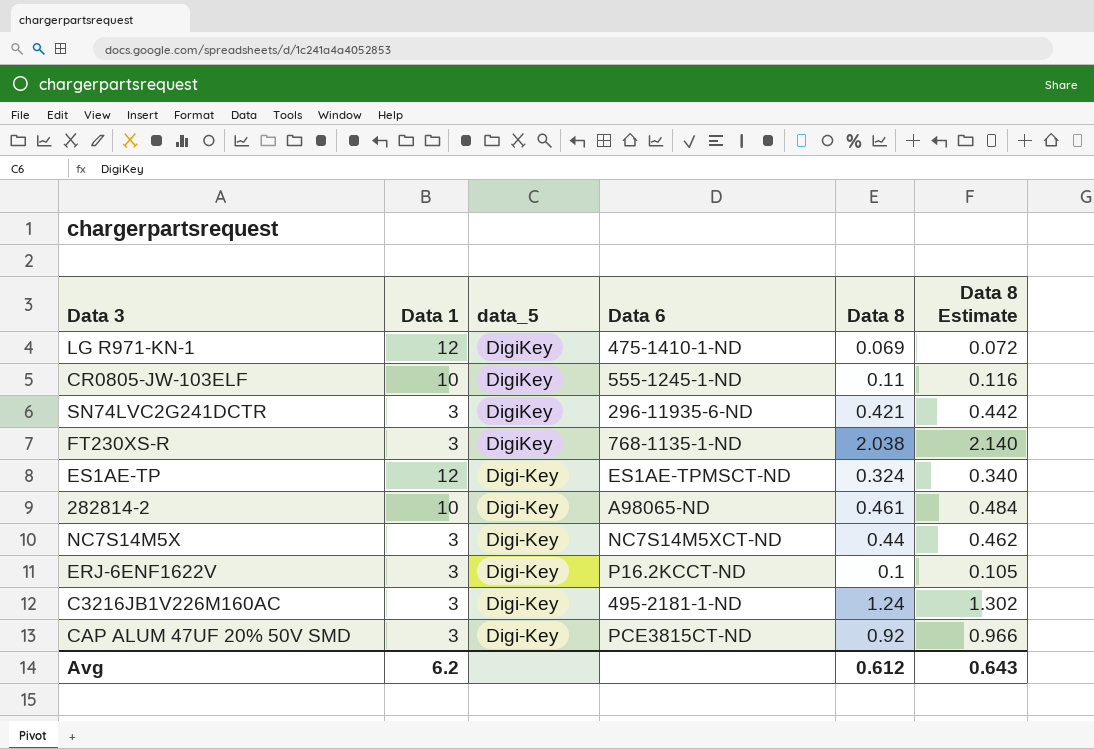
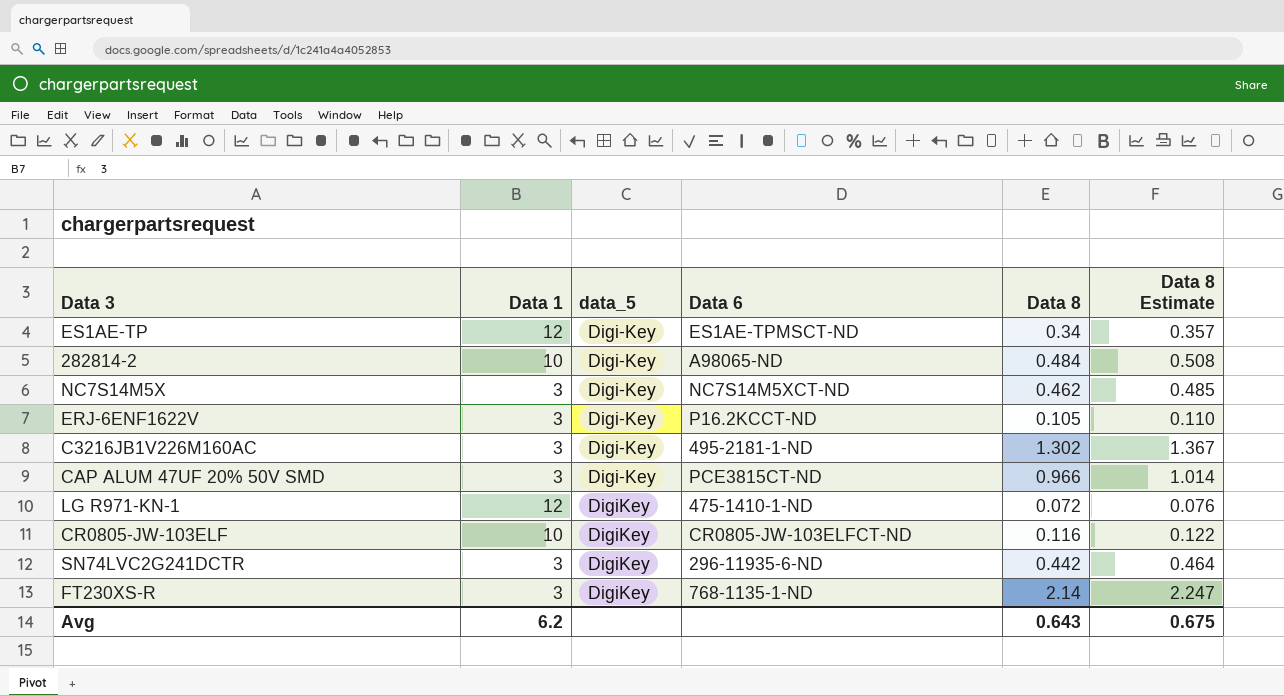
row order: data_5 descending -> data_5 ascending
ES1AE-TP | Data 8: 0.324 -> 0.34
ES1AE-TP | Data 8 Estimate: 0.340 -> 0.357
282814-2 | Data 8: 0.461 -> 0.484
282814-2 | Data 8 Estimate: 0.484 -> 0.508
NC7S14M5X | Data 8: 0.44 -> 0.462
NC7S14M5X | Data 8 Estimate: 0.462 -> 0.485
ERJ-6ENF1622V | Data 8: 0.1 -> 0.105
ERJ-6ENF1622V | Data 8 Estimate: 0.105 -> 0.110
C3216JB1V226M160AC | Data 8: 1.24 -> 1.302
C3216JB1V226M160AC | Data 8 Estimate: 1.302 -> 1.367
CAP ALUM 47UF 20% 50V SMD | Data 8: 0.92 -> 0.966
CAP ALUM 47UF 20% 50V SMD | Data 8 Estimate: 0.966 -> 1.014
LG R971-KN-1 | Data 8: 0.069 -> 0.072
LG R971-KN-1 | Data 8 Estimate: 0.072 -> 0.076
CR0805-JW-103ELF | Data 6: 555-1245-1-ND -> CR0805-JW-103ELFCT-ND
CR0805-JW-103ELF | Data 8: 0.11 -> 0.116
CR0805-JW-103ELF | Data 8 Estimate: 0.116 -> 0.122
SN74LVC2G241DCTR | Data 8: 0.421 -> 0.442
SN74LVC2G241DCTR | Data 8 Estimate: 0.442 -> 0.464
FT230XS-R | Data 8: 2.038 -> 2.14
FT230XS-R | Data 8 Estimate: 2.140 -> 2.247
Avg | Data 8: 0.612 -> 0.643
Avg | Data 8 Estimate: 0.643 -> 0.675

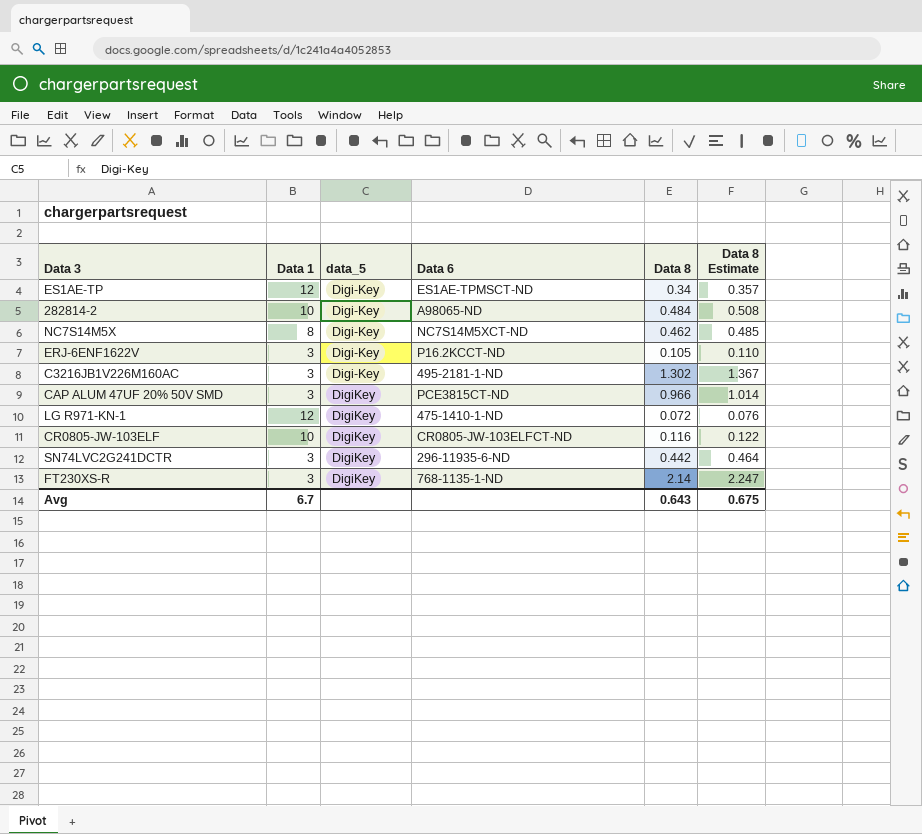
NC7S14M5X | Data 1: 3 -> 8
CAP ALUM 47UF 20% 50V SMD | data_5: Digi-Key -> DigiKey
Avg | Data 1: 6.2 -> 6.7

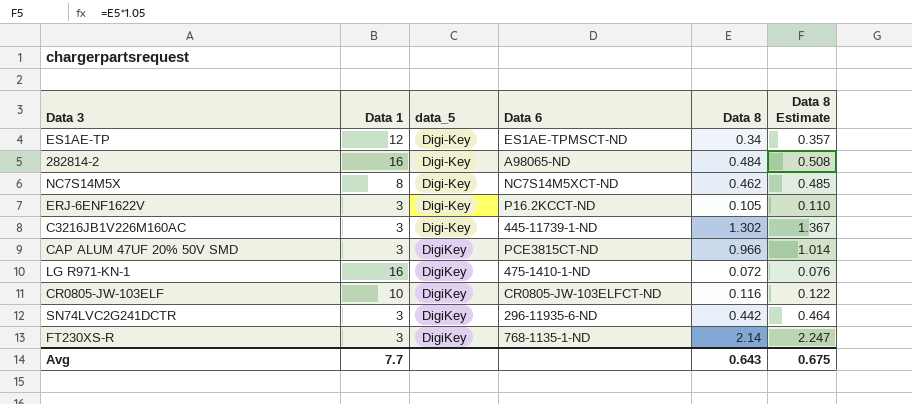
282814-2 | Data 1: 10 -> 16
C3216JB1V226M160AC | Data 6: 495-2181-1-ND -> 445-11739-1-ND
LG R971-KN-1 | Data 1: 12 -> 16
Avg | Data 1: 6.7 -> 7.7

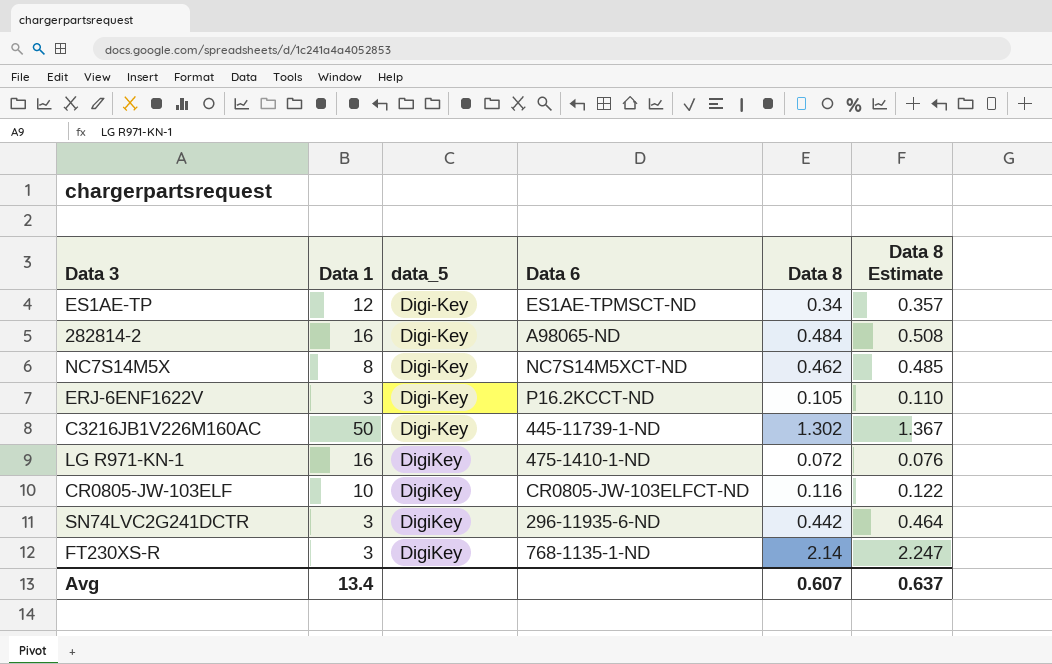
row CAP ALUM 47UF 20% 50V SMD: 3 | DigiKey | PCE3815CT-ND | 0.966 | 1.014 -> none
C3216JB1V226M160AC | Data 1: 3 -> 50
Avg | Data 1: 7.7 -> 13.4
Avg | Data 8: 0.643 -> 0.607
Avg | Data 8 Estimate: 0.675 -> 0.637

